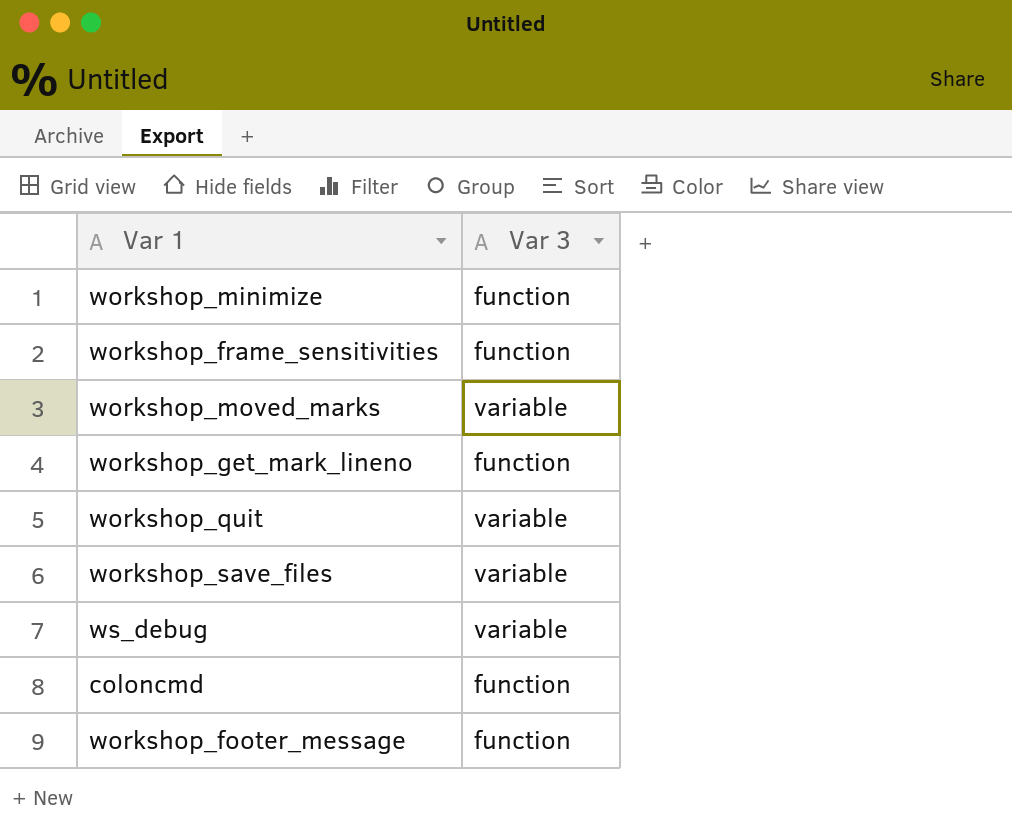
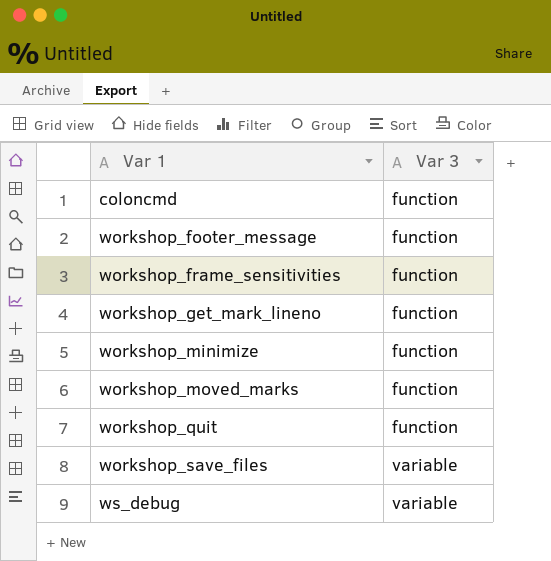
row order: none -> Var 1 ascending
workshop_moved_marks | Var 3: variable -> function
workshop_quit | Var 3: variable -> function

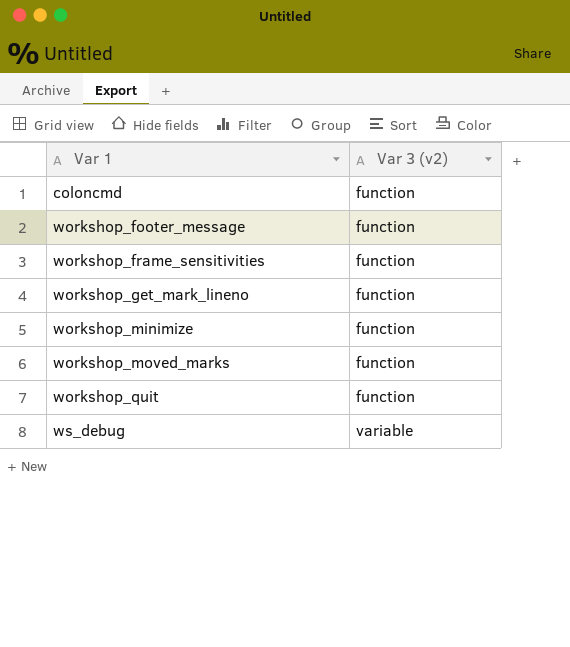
column name: Var 3 -> Var 3 (v2)
row workshop_save_files: variable -> none

